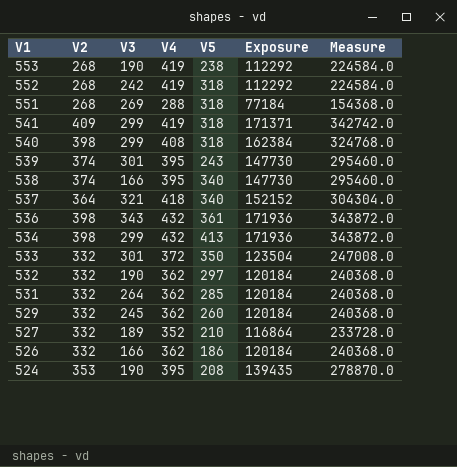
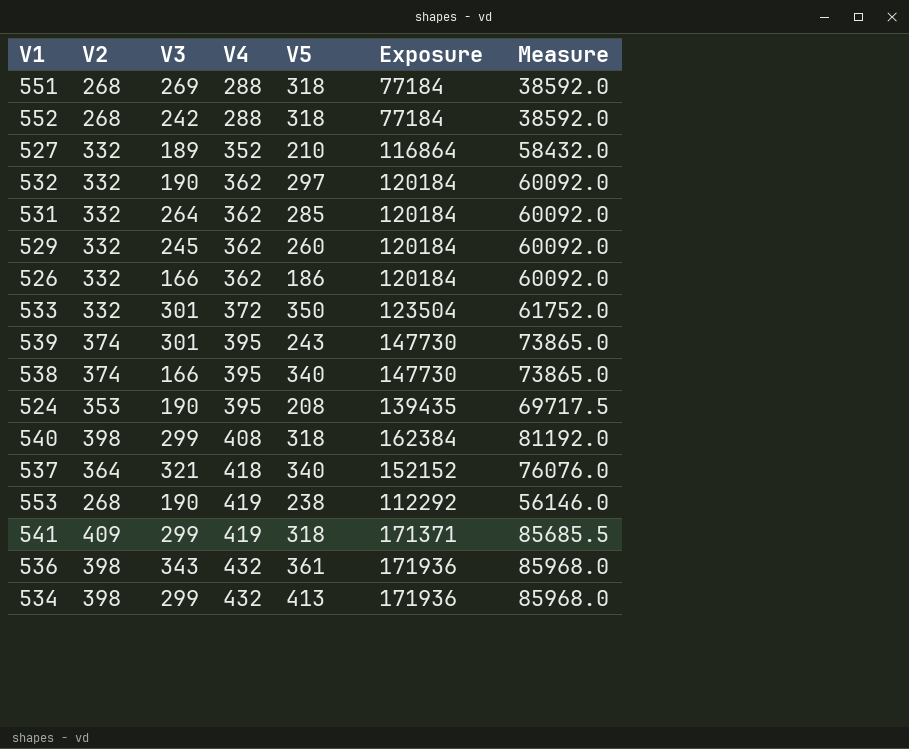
row order: V1 descending -> V4 ascending
column Measure | formula: [Exposure] * 2 -> [Exposure] * 0.5
552 | V4: 419 -> 288
552 | Exposure: 112292 -> 77184

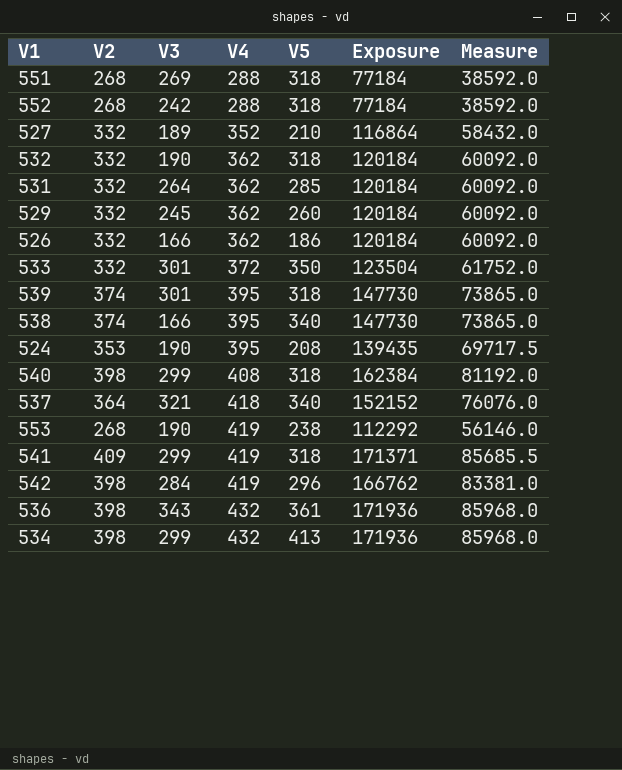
532 | V5: 297 -> 318
539 | V5: 243 -> 318
row 542: none -> 398 | 284 | 419 | 296 | 166762 | 83381.0

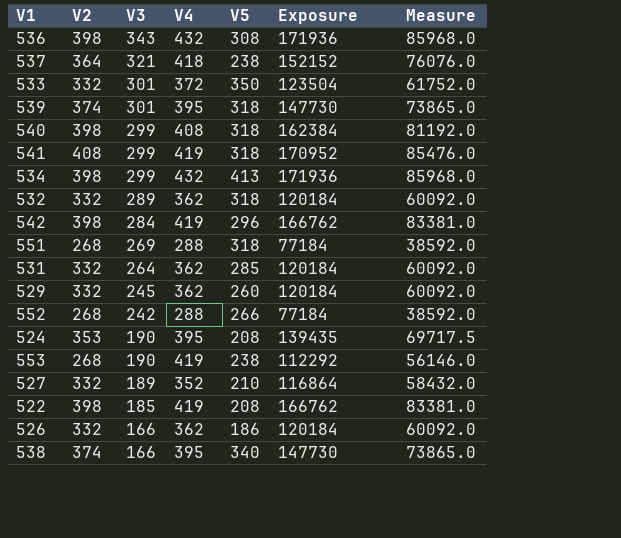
row order: V4 ascending -> V3 descending
536 | V5: 361 -> 308
537 | V5: 340 -> 238
541 | V2: 409 -> 408
541 | Exposure: 171371 -> 170952
541 | Measure: 85685.5 -> 85476.0
532 | V3: 190 -> 289
552 | V5: 318 -> 266
row 522: none -> 398 | 185 | 419 | 208 | 166762 | 83381.0

